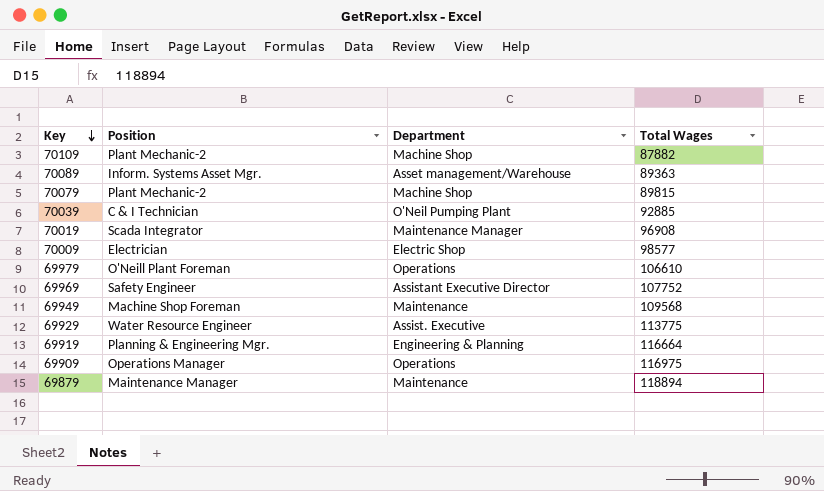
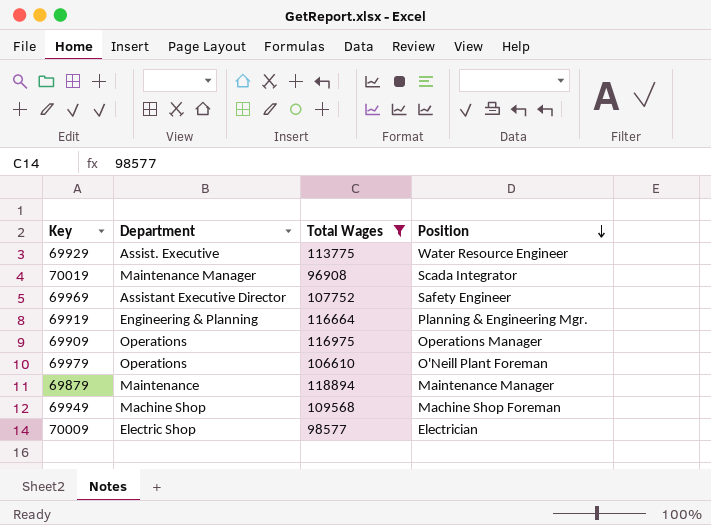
filter: none -> Total Wages >= 96908
row order: Key descending -> Position descending
column Position | position: 2 -> 4
69949 | Department: Maintenance -> Machine Shop

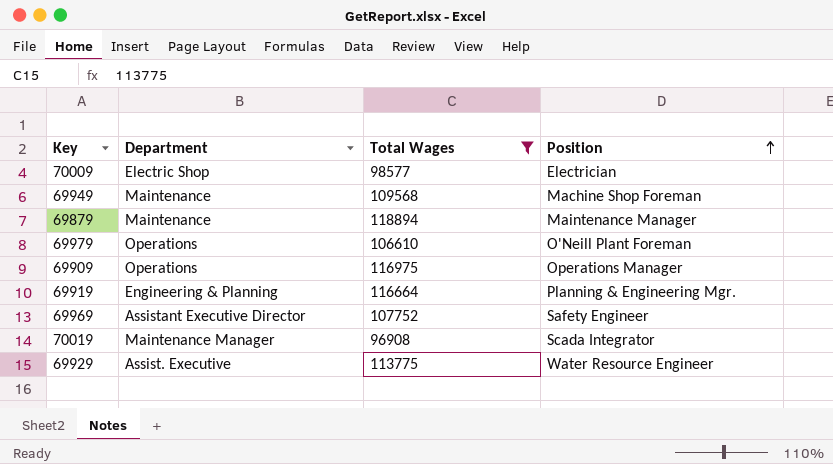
row order: Position descending -> Position ascending
69949 | Department: Machine Shop -> Maintenance

